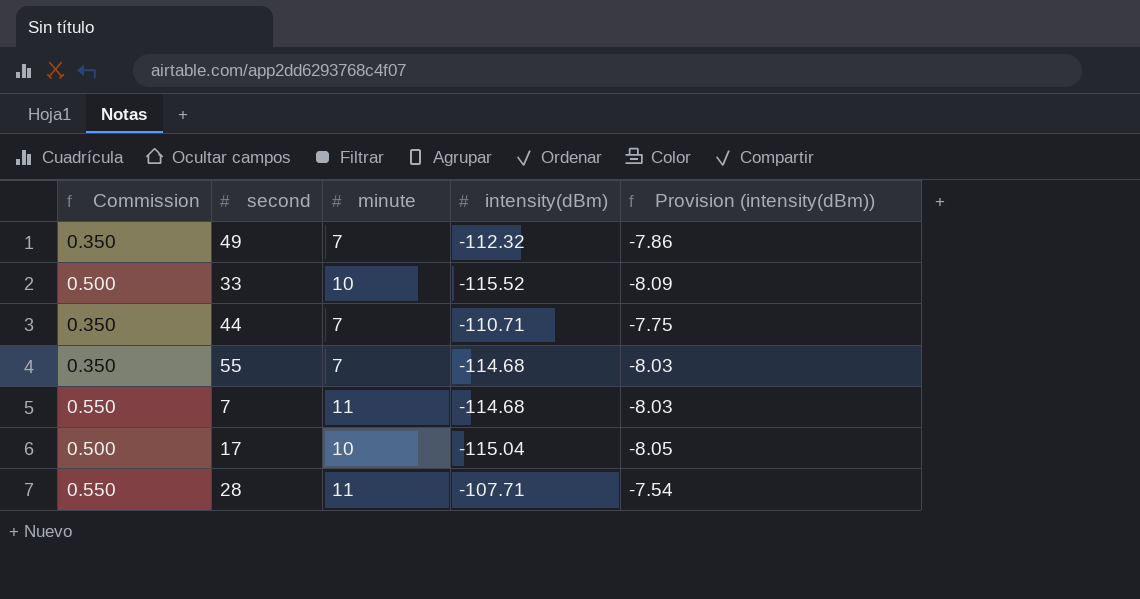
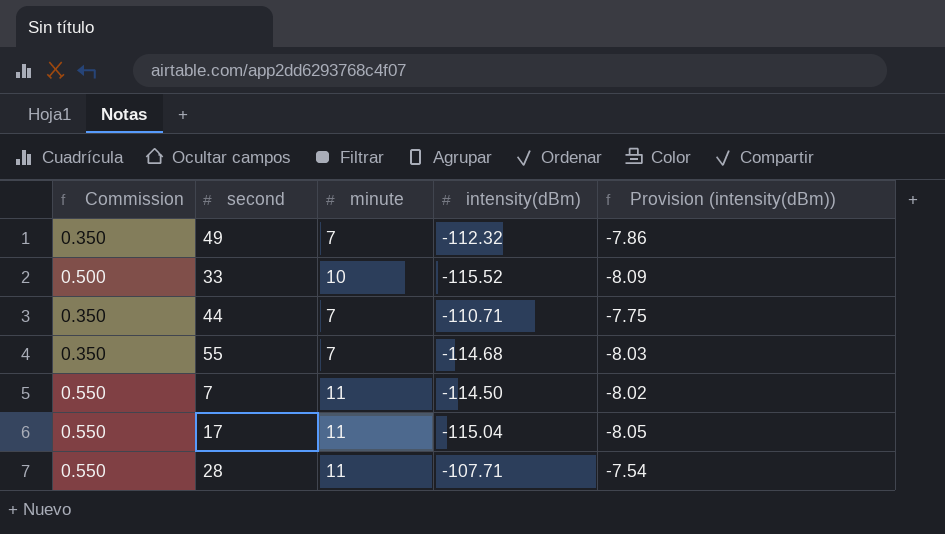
7 | intensity(dBm): -114.68 -> -114.50
7 | Provision (intensity(dBm)): -8.03 -> -8.02
17 | Commission: 0.500 -> 0.550
17 | minute: 10 -> 11

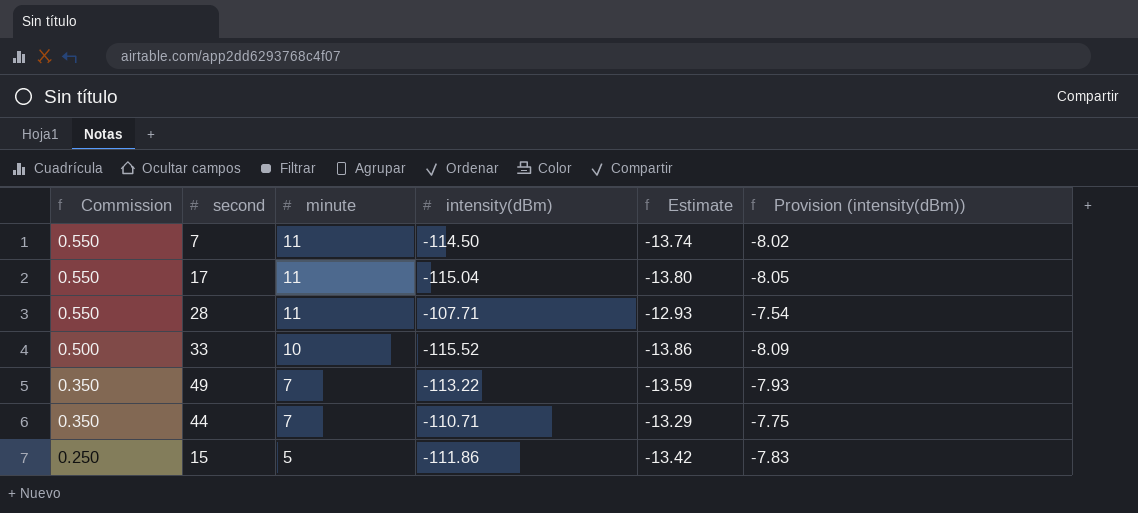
row order: none -> Commission descending
column Estimate | formula: none -> [intensity(dBm)] * 0.12
row 55: 0.350 | 7 | -114.68 | -8.03 -> none
49 | intensity(dBm): -112.32 -> -113.22
49 | Provision (intensity(dBm)): -7.86 -> -7.93
row 15: none -> 0.250 | 5 | -111.86 | -13.42 | -7.83

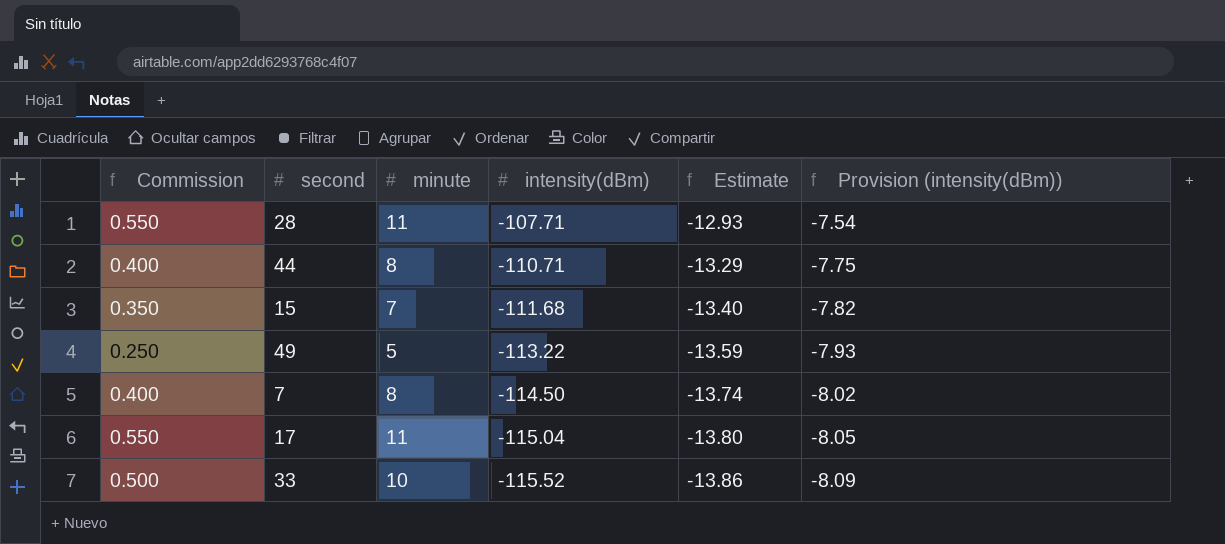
row order: Commission descending -> intensity(dBm) descending
44 | Commission: 0.350 -> 0.400
44 | minute: 7 -> 8
15 | Commission: 0.250 -> 0.350
15 | minute: 5 -> 7
15 | intensity(dBm): -111.86 -> -111.68
15 | Estimate: -13.42 -> -13.40
15 | Provision (intensity(dBm)): -7.83 -> -7.82
49 | Commission: 0.350 -> 0.250
49 | minute: 7 -> 5
7 | Commission: 0.550 -> 0.400
7 | minute: 11 -> 8

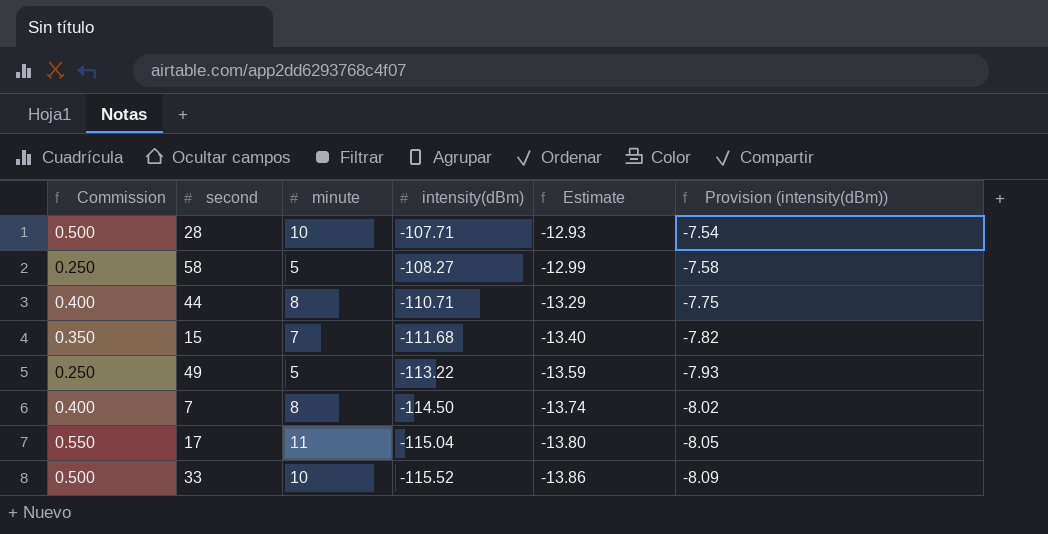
28 | Commission: 0.550 -> 0.500
28 | minute: 11 -> 10
row 58: none -> 0.250 | 5 | -108.27 | -12.99 | -7.58

